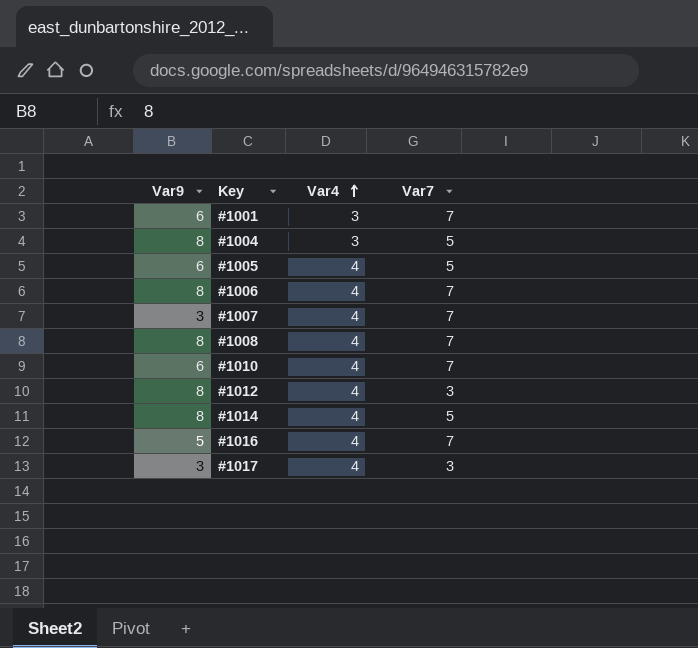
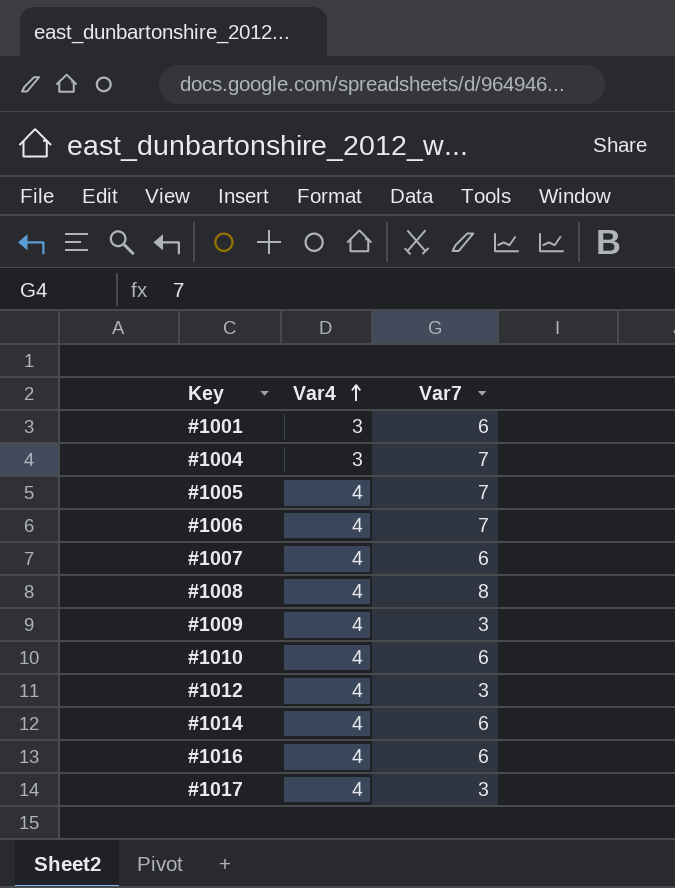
column Var9 | position: 1 -> none
#1001 | Var7: 7 -> 6
#1004 | Var7: 5 -> 7
#1005 | Var7: 5 -> 7
#1007 | Var7: 7 -> 6
#1008 | Var7: 7 -> 8
row #1009: none -> 4 | 3
#1010 | Var7: 7 -> 6
#1014 | Var7: 5 -> 6
#1016 | Var7: 7 -> 6

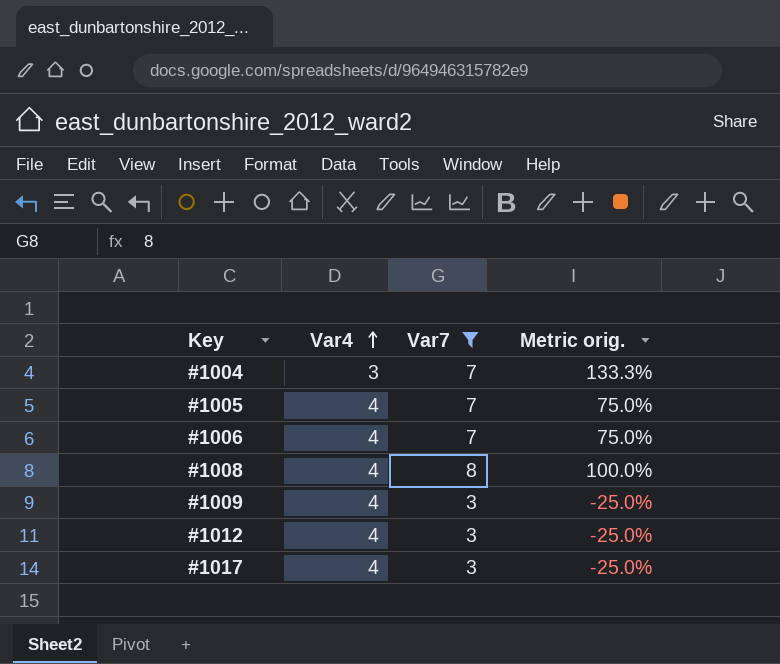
filter: none -> Var7 != 6
column Metric orig. | formula: none -> ([Var7] - [Var4]) / [Var4]

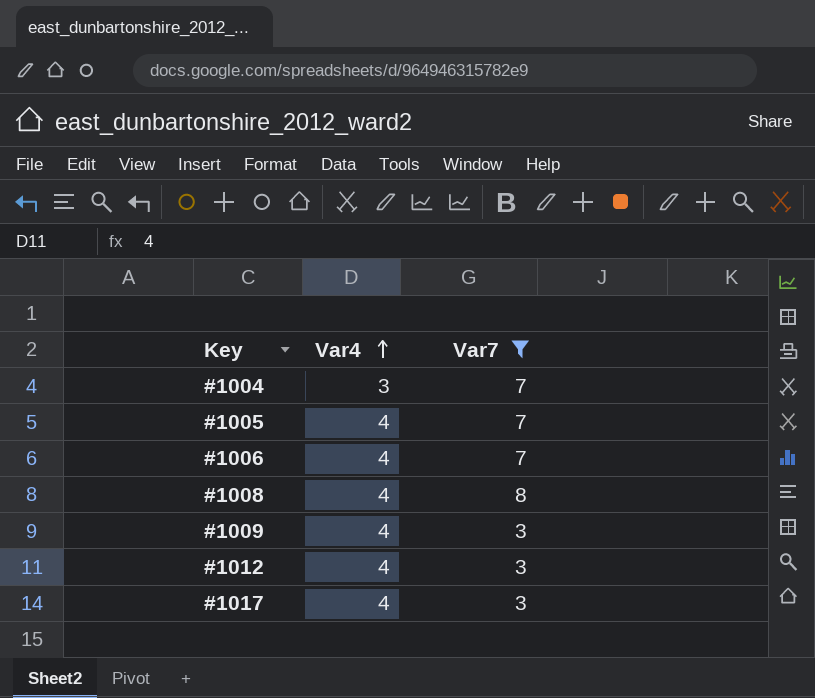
column Metric orig. | formula: ([Var7] - [Var4]) / [Var4] -> none

